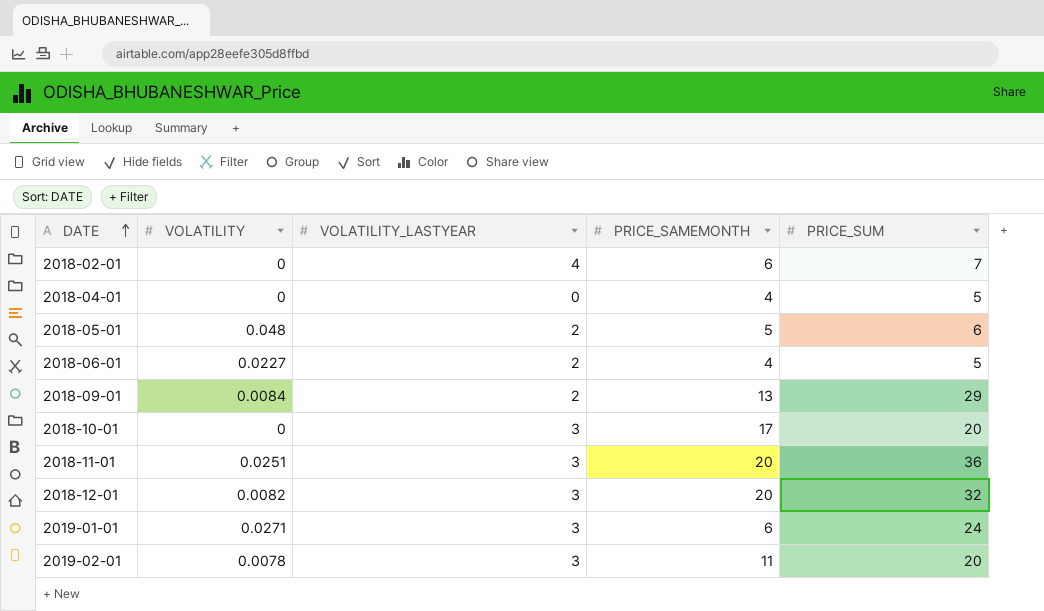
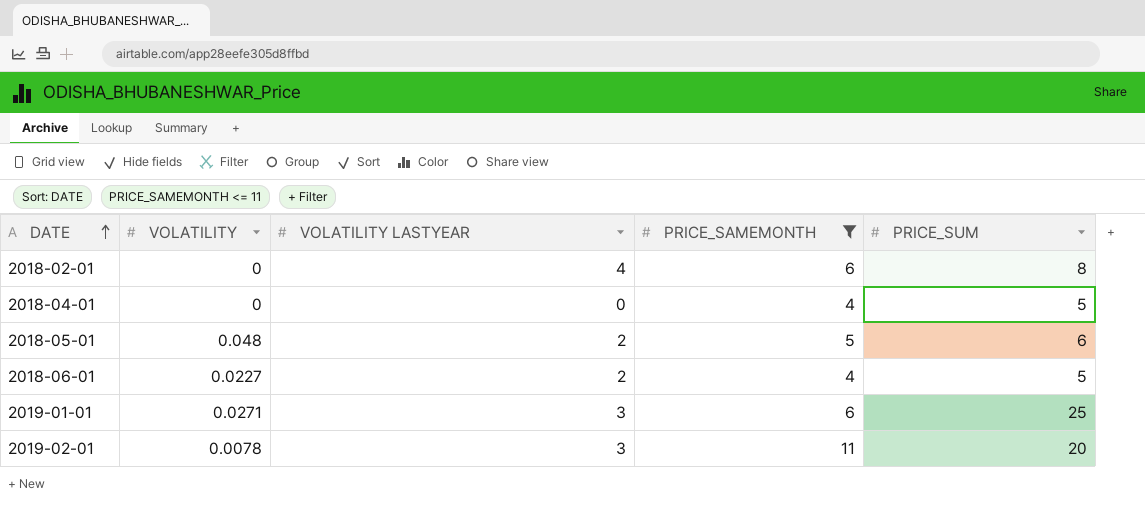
filter: none -> PRICE_SAMEMONTH <= 11
column name: VOLATILITY_LASTYEAR -> VOLATILITY LASTYEAR
2018-02-01 | PRICE_SUM: 7 -> 8
2019-01-01 | PRICE_SUM: 24 -> 25

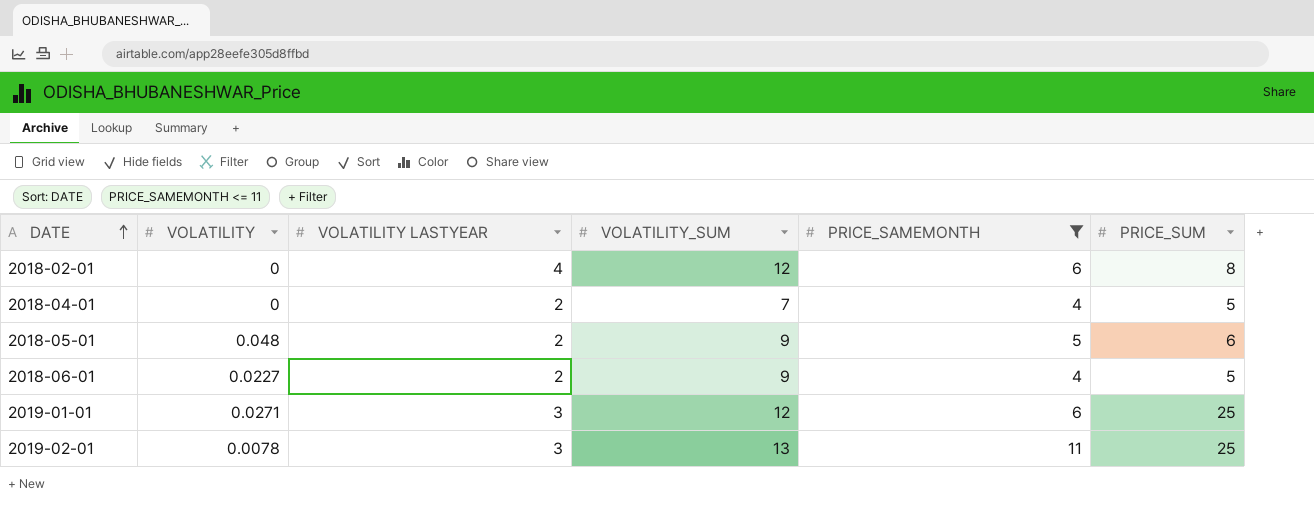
column VOLATILITY_SUM | position: none -> 4
2018-04-01 | VOLATILITY LASTYEAR: 0 -> 2
2019-02-01 | PRICE_SUM: 20 -> 25

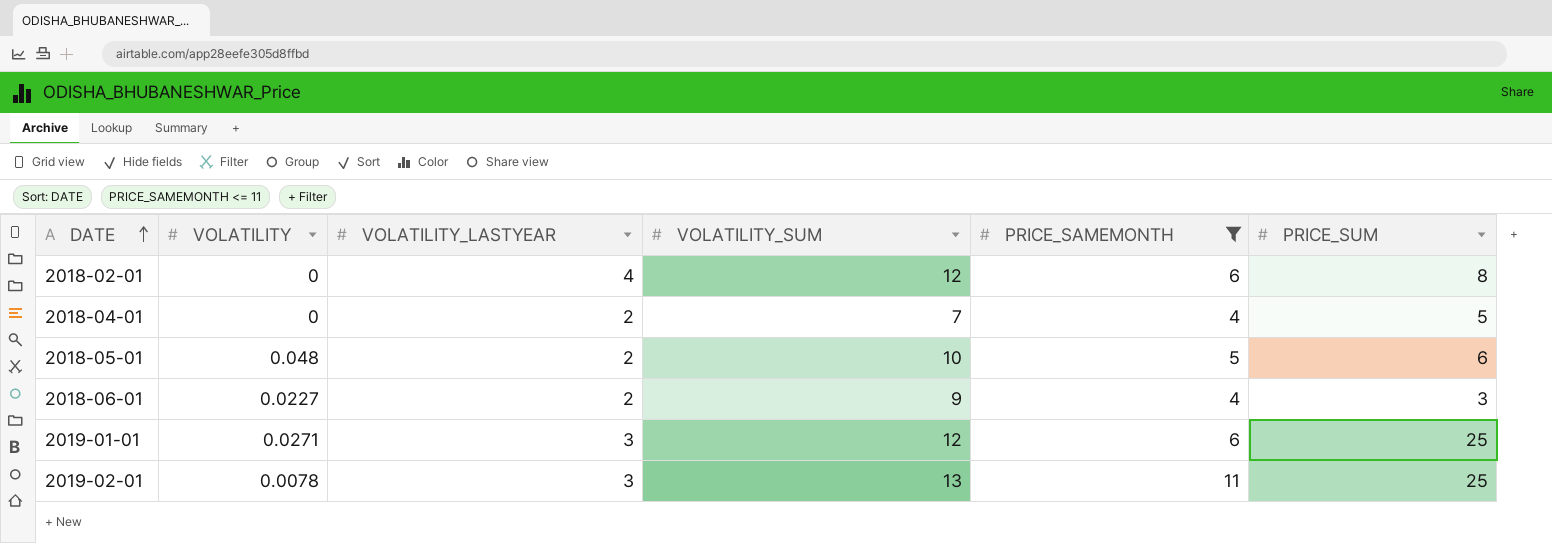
column name: VOLATILITY LASTYEAR -> VOLATILITY_LASTYEAR
2018-05-01 | VOLATILITY_SUM: 9 -> 10
2018-06-01 | PRICE_SUM: 5 -> 3

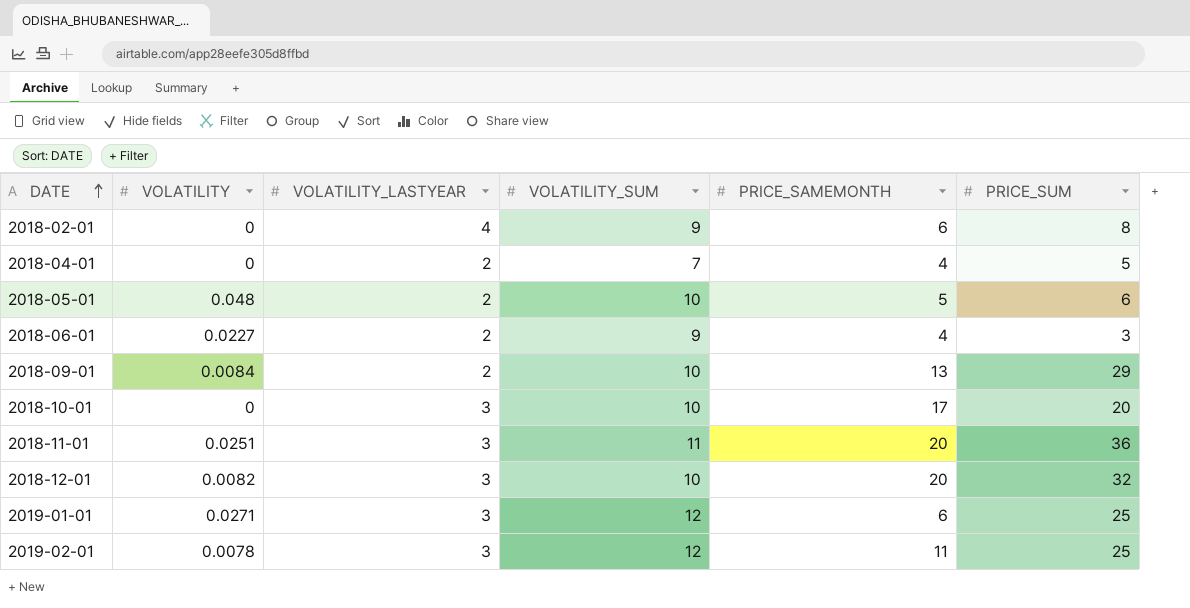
filter: PRICE_SAMEMONTH <= 11 -> none
2018-02-01 | VOLATILITY_SUM: 12 -> 9
2019-02-01 | VOLATILITY_SUM: 13 -> 12

